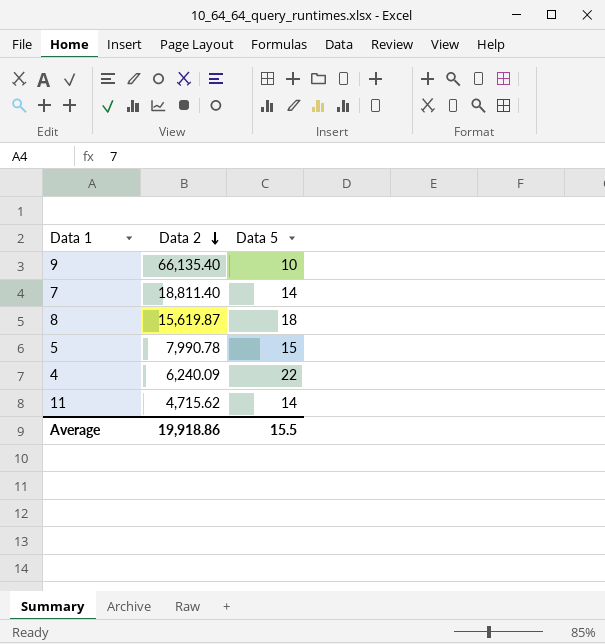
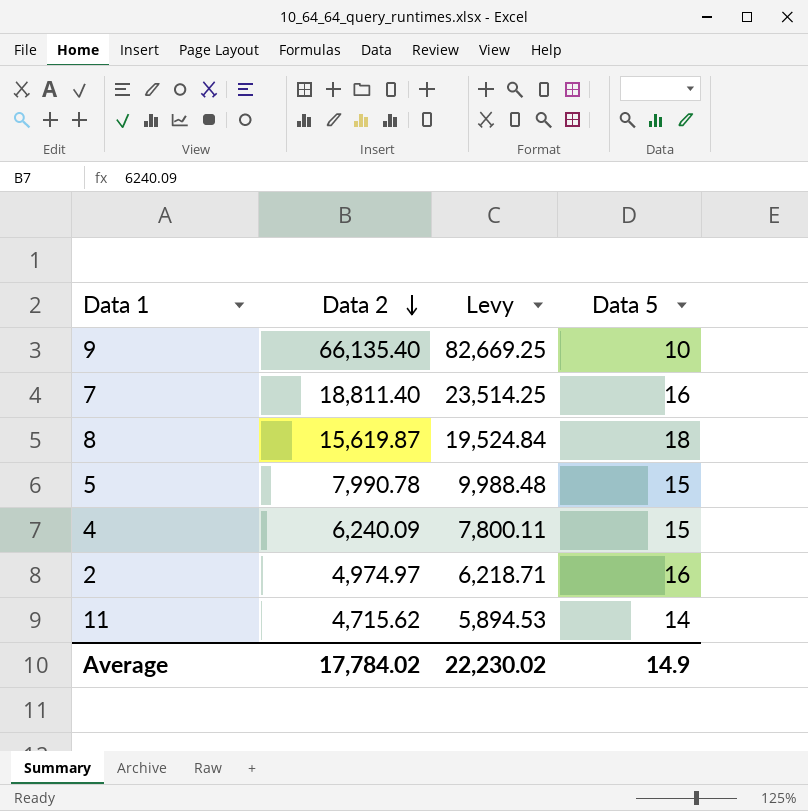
column Levy | formula: none -> [Data 2] * 1.25
7 | Data 5: 14 -> 16
4 | Data 5: 22 -> 15
row 2: none -> 4,974.97 | 6,218.71 | 16
Average | Data 2: 19,918.86 -> 17,784.02
Average | Data 5: 15.5 -> 14.9

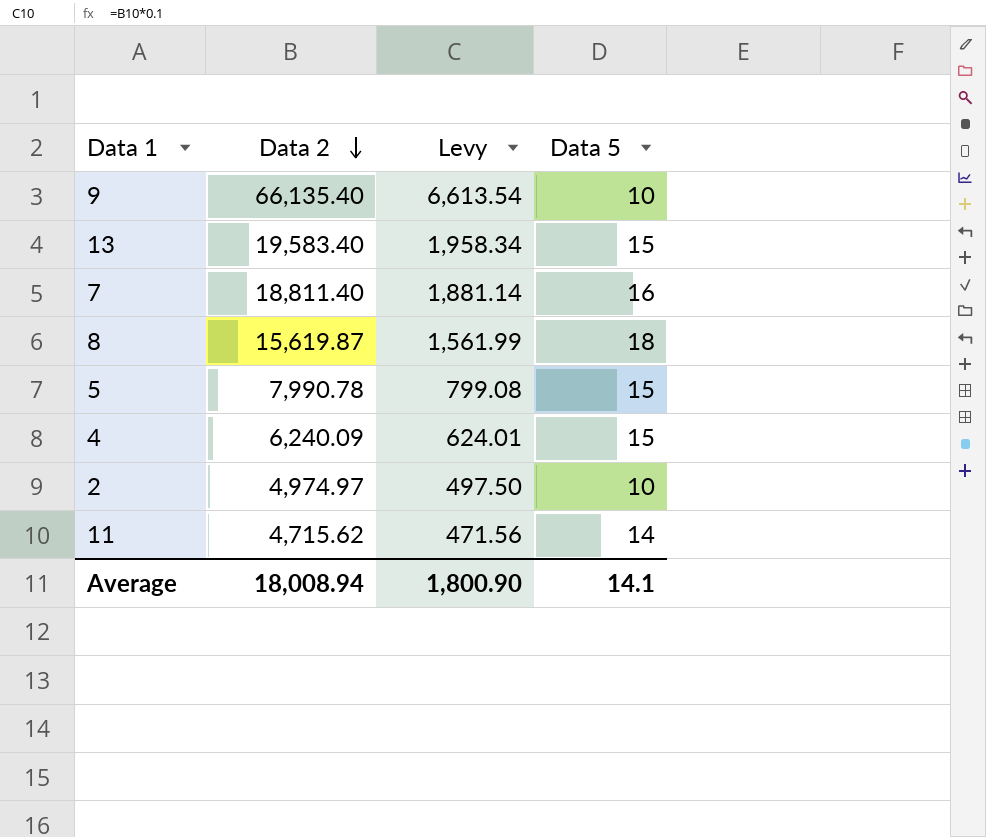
column Levy | formula: [Data 2] * 1.25 -> [Data 2] * 0.1
row 13: none -> 19,583.40 | 1,958.34 | 15
2 | Data 5: 16 -> 10
Average | Data 2: 17,784.02 -> 18,008.94
Average | Levy: 22,230.02 -> 1,800.90
Average | Data 5: 14.9 -> 14.1

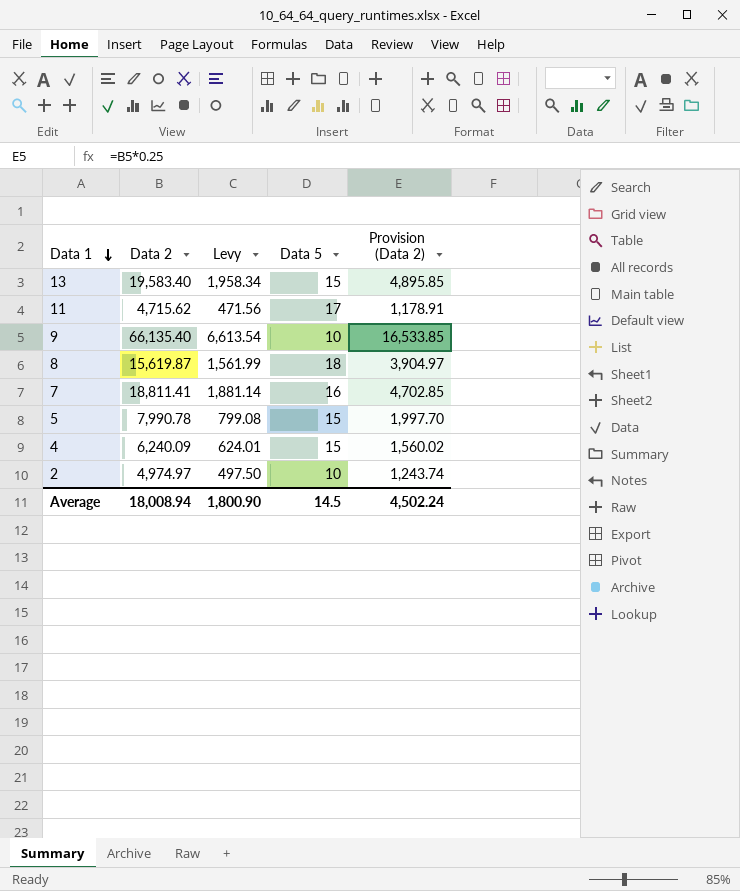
row order: Data 2 descending -> Data 1 descending
column Provision (Data 2) | formula: none -> [Data 2] * 0.25
11 | Data 5: 14 -> 17
7 | Data 2: 18,811.40 -> 18,811.41
Average | Data 5: 14.1 -> 14.5

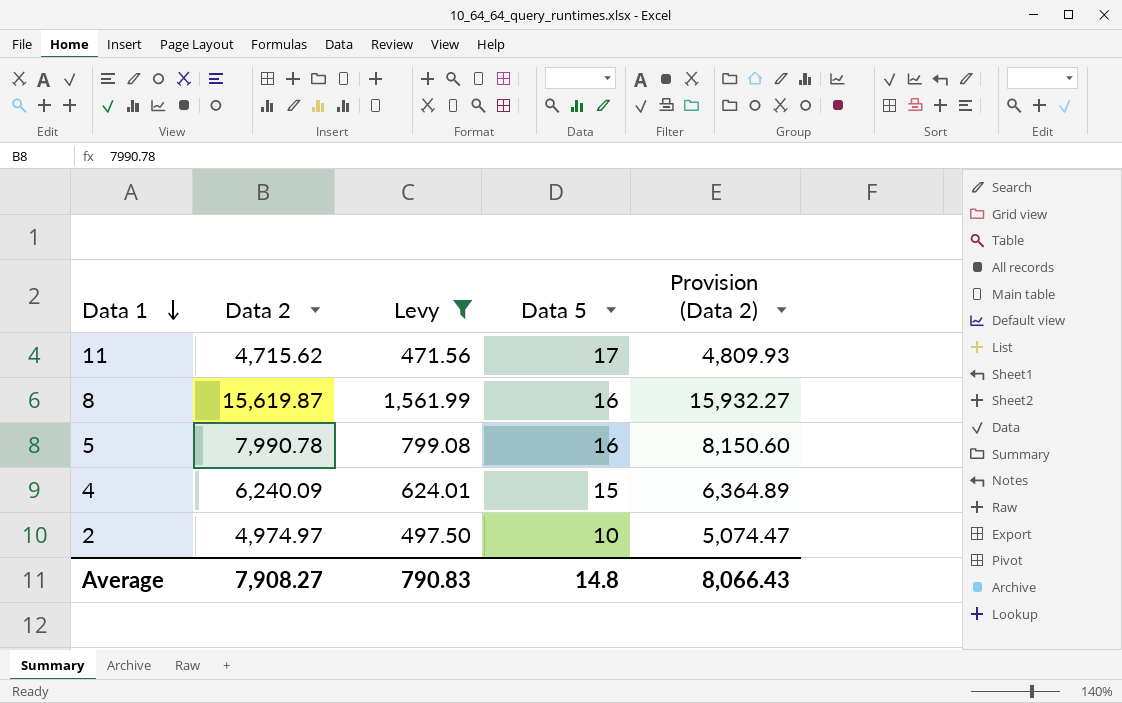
filter: none -> Levy <= 1,561.99
column Provision (Data 2) | formula: [Data 2] * 0.25 -> [Data 2] * 1.02
8 | Data 5: 18 -> 16
5 | Data 5: 15 -> 16
Average | Data 2: 18,008.94 -> 7,908.27
Average | Levy: 1,800.90 -> 790.83
Average | Data 5: 14.5 -> 14.8
Average | Provision (Data 2): 4,502.24 -> 8,066.43

